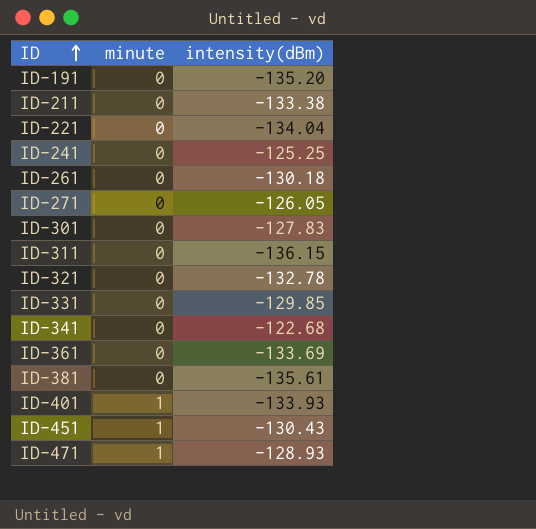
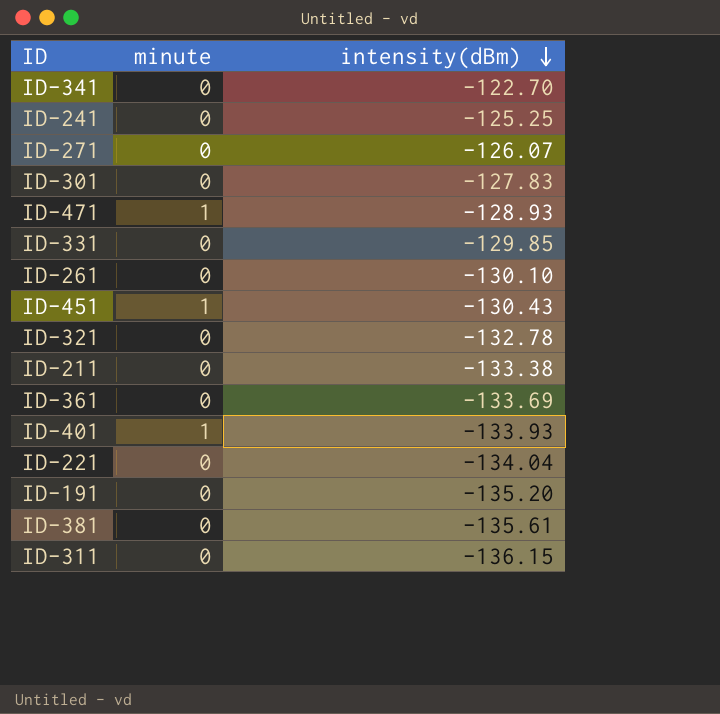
row order: ID ascending -> intensity(dBm) descending
ID-341 | intensity(dBm): -122.68 -> -122.70
ID-271 | intensity(dBm): -126.05 -> -126.07
ID-261 | intensity(dBm): -130.18 -> -130.10

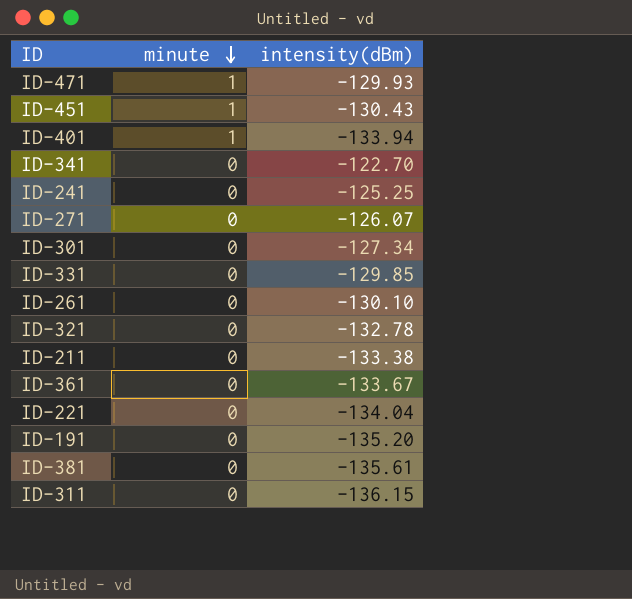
row order: intensity(dBm) descending -> minute descending
ID-471 | intensity(dBm): -128.93 -> -129.93
ID-401 | intensity(dBm): -133.93 -> -133.94
ID-301 | intensity(dBm): -127.83 -> -127.34
ID-361 | intensity(dBm): -133.69 -> -133.67

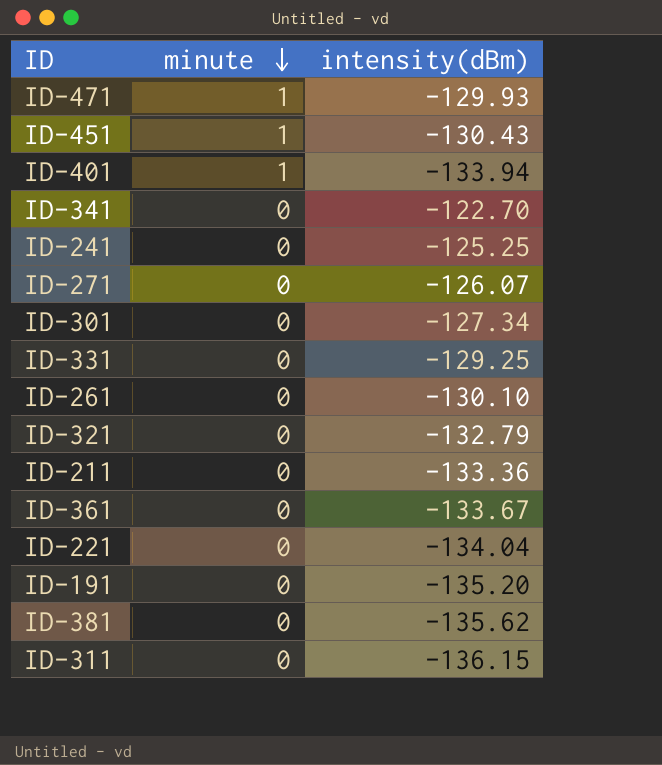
ID-331 | intensity(dBm): -129.85 -> -129.25
ID-321 | intensity(dBm): -132.78 -> -132.79
ID-211 | intensity(dBm): -133.38 -> -133.36
ID-381 | intensity(dBm): -135.61 -> -135.62

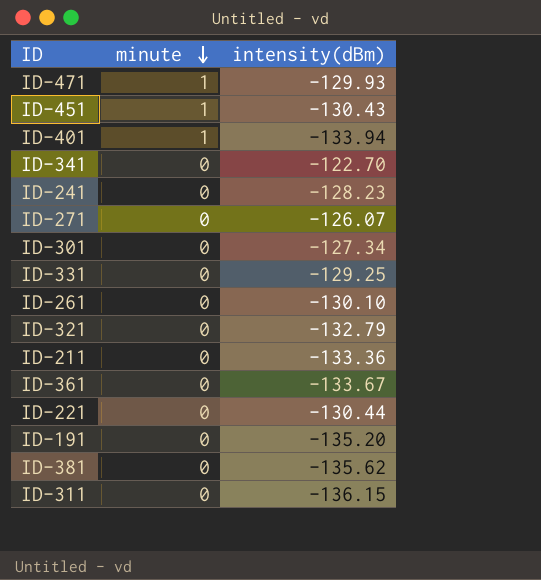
ID-241 | intensity(dBm): -125.25 -> -128.23
ID-221 | intensity(dBm): -134.04 -> -130.44

